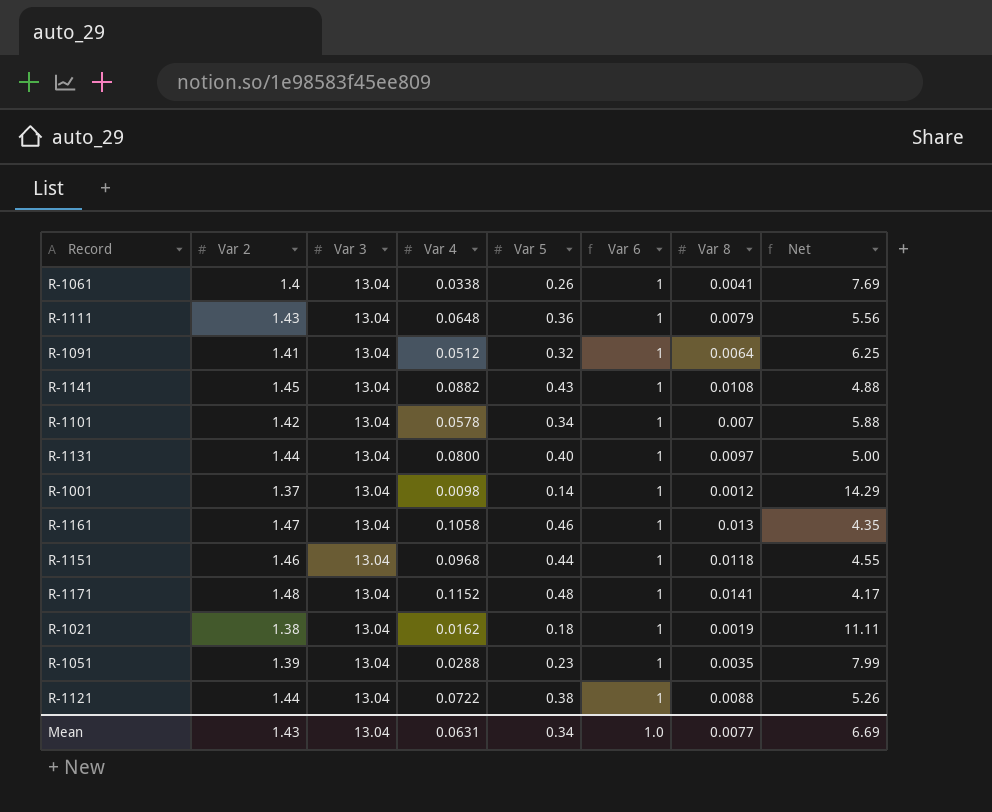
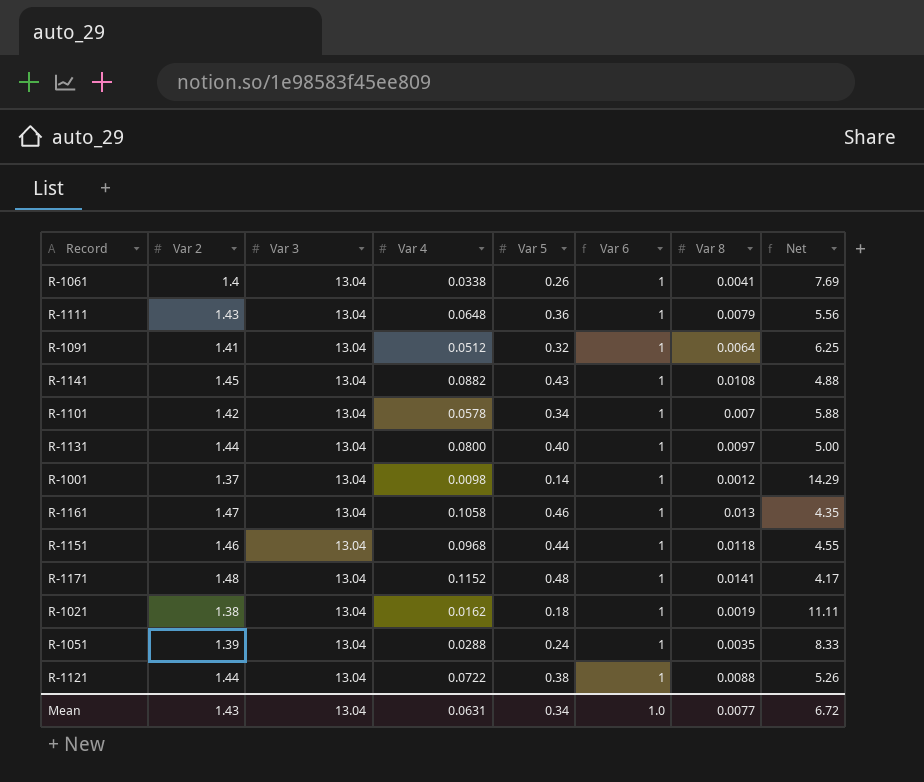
R-1051 | Var 5: 0.23 -> 0.24
R-1051 | Net: 7.99 -> 8.33
Mean | Net: 6.69 -> 6.72

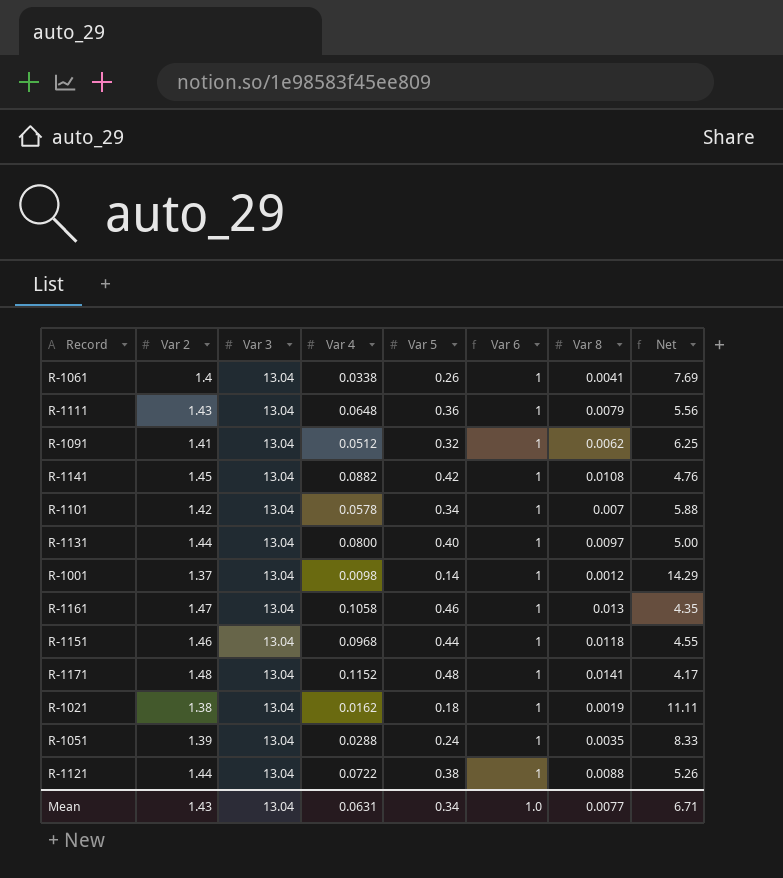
R-1091 | Var 8: 0.0064 -> 0.0062
R-1141 | Var 5: 0.43 -> 0.42
R-1141 | Net: 4.88 -> 4.76
Mean | Net: 6.72 -> 6.71

